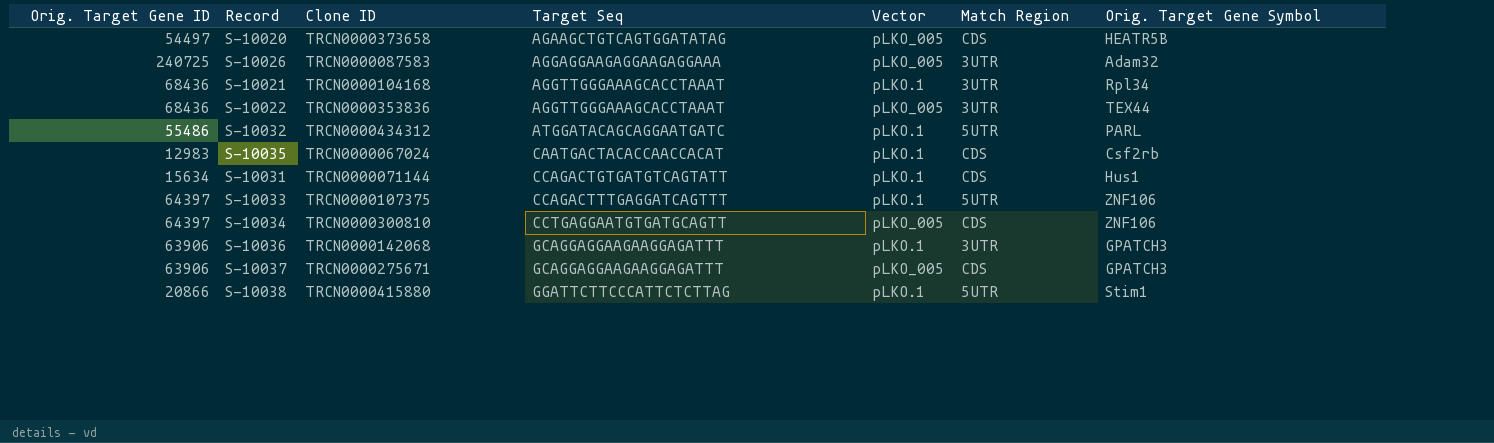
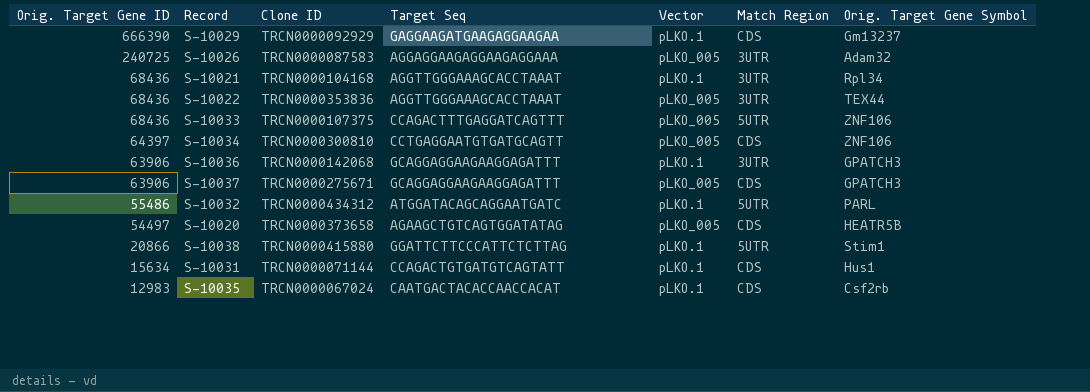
row order: Target Seq ascending -> Orig. Target Gene ID descending
row S-10029: none -> 666390 | TRCN0000092929 | GAGGAAGATGAAGAGGAAGAA | pLKO.1 | CDS | Gm13237
S-10033 | Orig. Target Gene ID: 64397 -> 68436
S-10033 | Vector: pLKO.1 -> pLKO_005

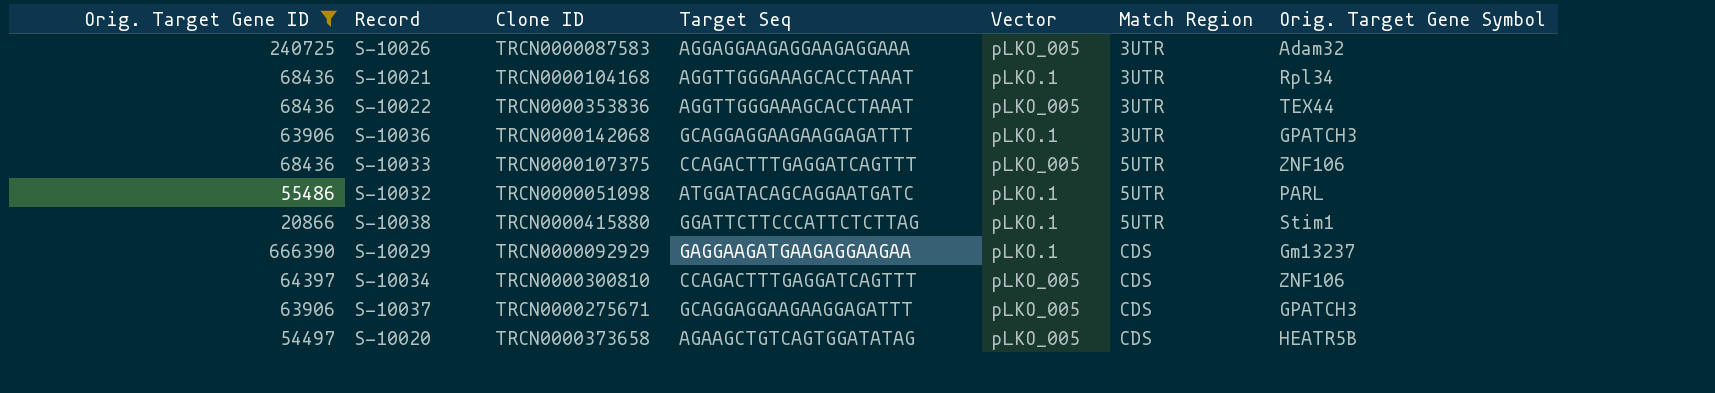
filter: none -> Orig. Target Gene ID >= 20866
row order: Orig. Target Gene ID descending -> Match Region ascending
S-10032 | Clone ID: TRCN0000434312 -> TRCN0000051098
S-10034 | Target Seq: CCTGAGGAATGTGATGCAGTT -> CCAGACTTTGAGGATCAGTTT

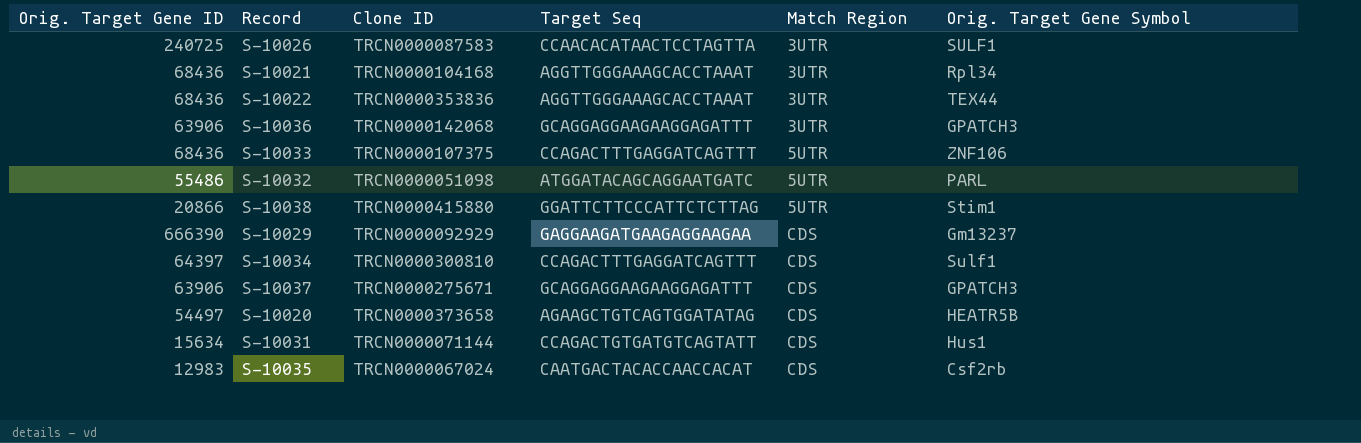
filter: Orig. Target Gene ID >= 20866 -> none
column Vector | position: 5 -> none
S-10026 | Target Seq: AGGAGGAAGAGGAAGAGGAAA -> CCAACACATAACTCCTAGTTA
S-10026 | Orig. Target Gene Symbol: Adam32 -> SULF1
S-10034 | Orig. Target Gene Symbol: ZNF106 -> Sulf1

